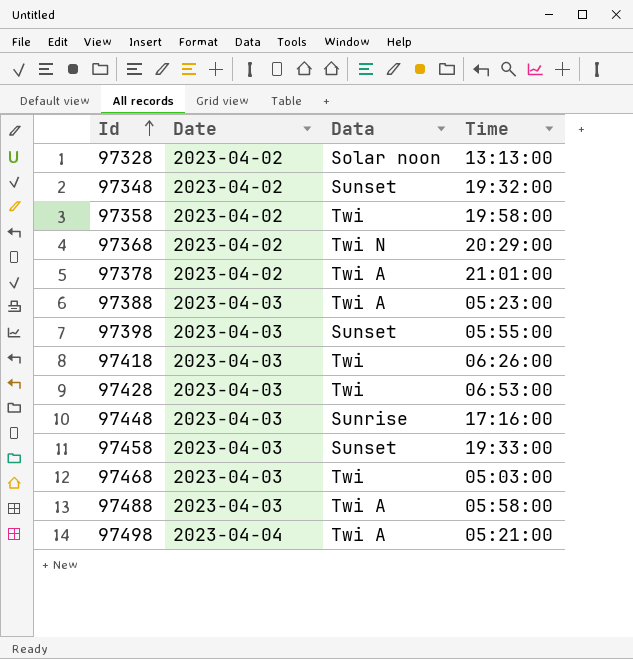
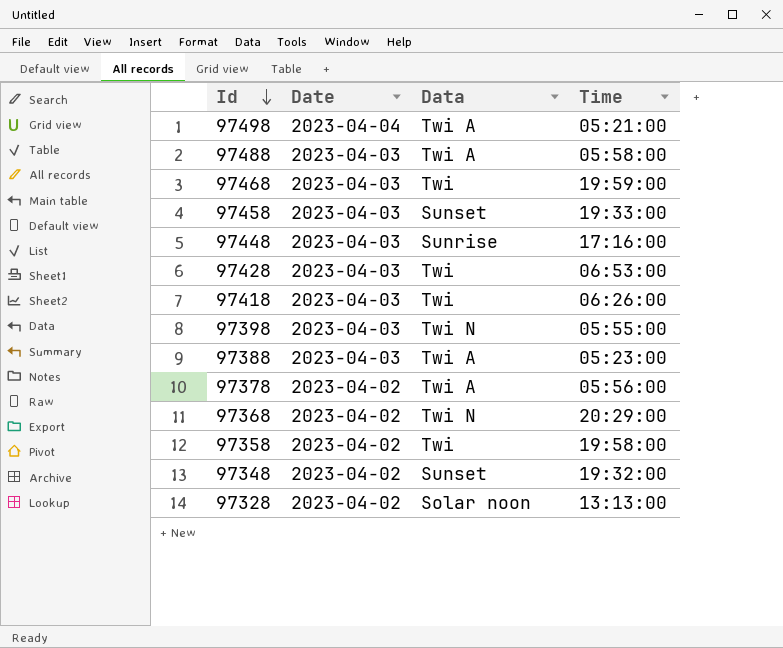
row order: Id ascending -> Id descending
97468 | Time: 05:03:00 -> 19:59:00
97398 | Data: Sunset -> Twi N
97378 | Time: 21:01:00 -> 05:56:00

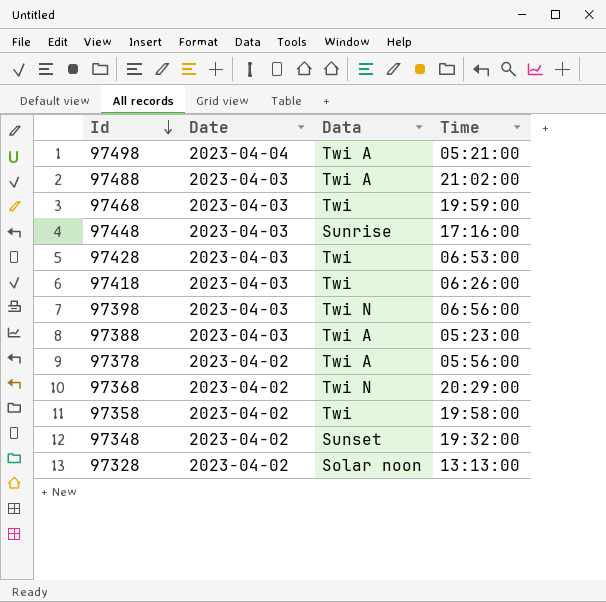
row 97458: 2023-04-03 | Sunset | 19:33:00 -> none
97488 | Time: 05:58:00 -> 21:02:00
97398 | Time: 05:55:00 -> 06:56:00

